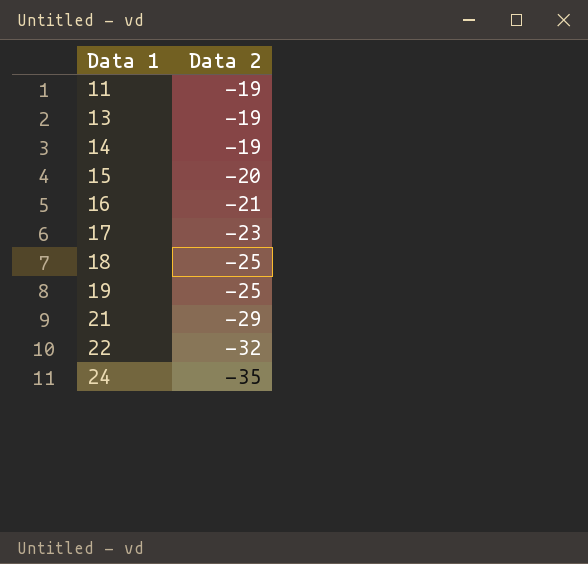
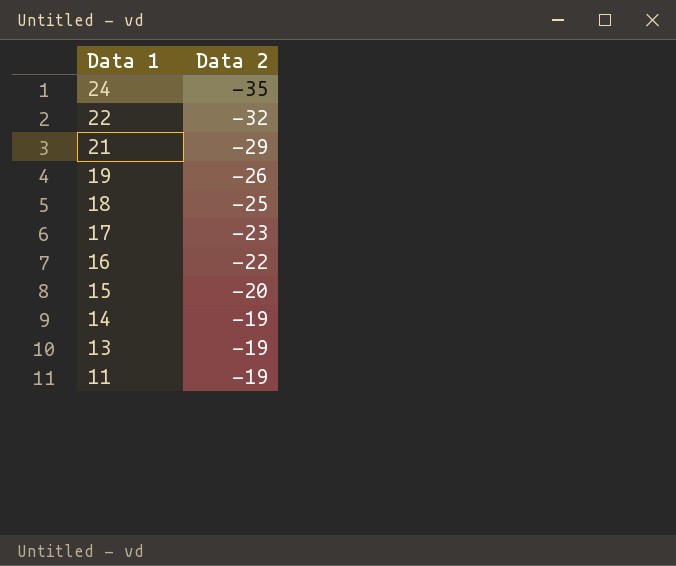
row order: Data 1 ascending -> Data 1 descending
19 | Data 2: -25 -> -26
16 | Data 2: -21 -> -22

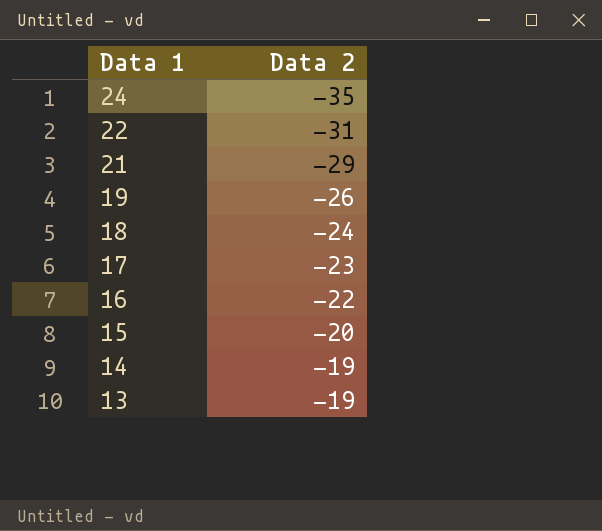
row 11: -19 -> none
22 | Data 2: -32 -> -31
18 | Data 2: -25 -> -24

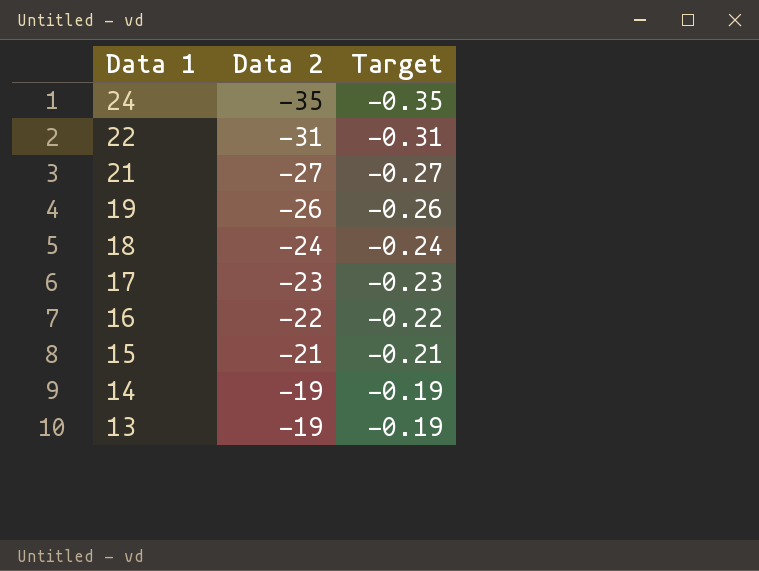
column Target | formula: none -> [Data 2] * 0.01
21 | Data 2: -29 -> -27
15 | Data 2: -20 -> -21

